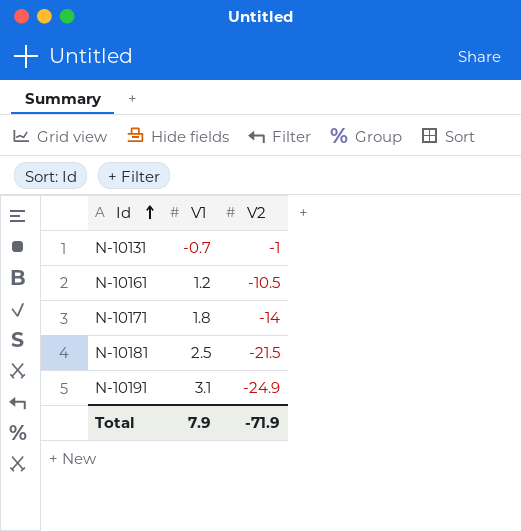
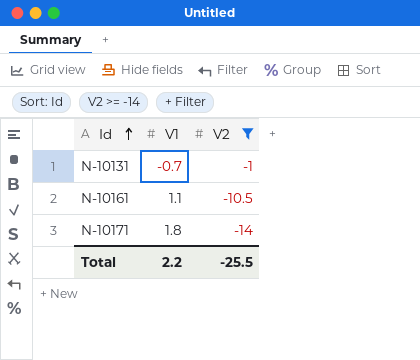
filter: none -> V2 >= -14
N-10161 | V1: 1.2 -> 1.1
Total | V1: 7.9 -> 2.2
Total | V2: -71.9 -> -25.5

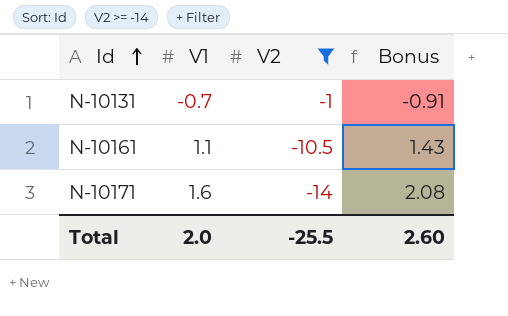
column Bonus | formula: none -> [V1] * 1.3
N-10171 | V1: 1.8 -> 1.6
Total | V1: 2.2 -> 2.0

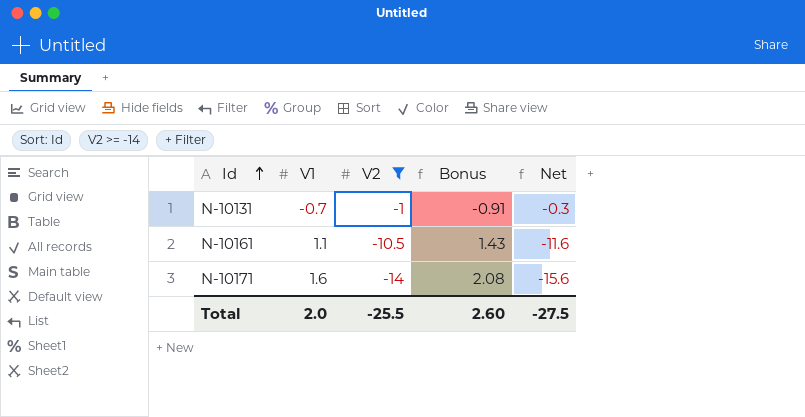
column Net | formula: none -> [V2] - [V1]

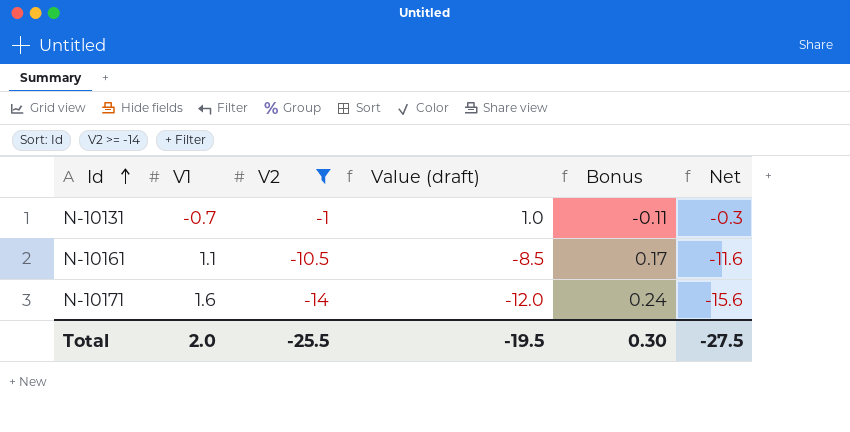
column Value (draft) | formula: none -> [V2] + 2
column Bonus | formula: [V1] * 1.3 -> [V1] * 0.15
Total | Bonus: 2.60 -> 0.30

